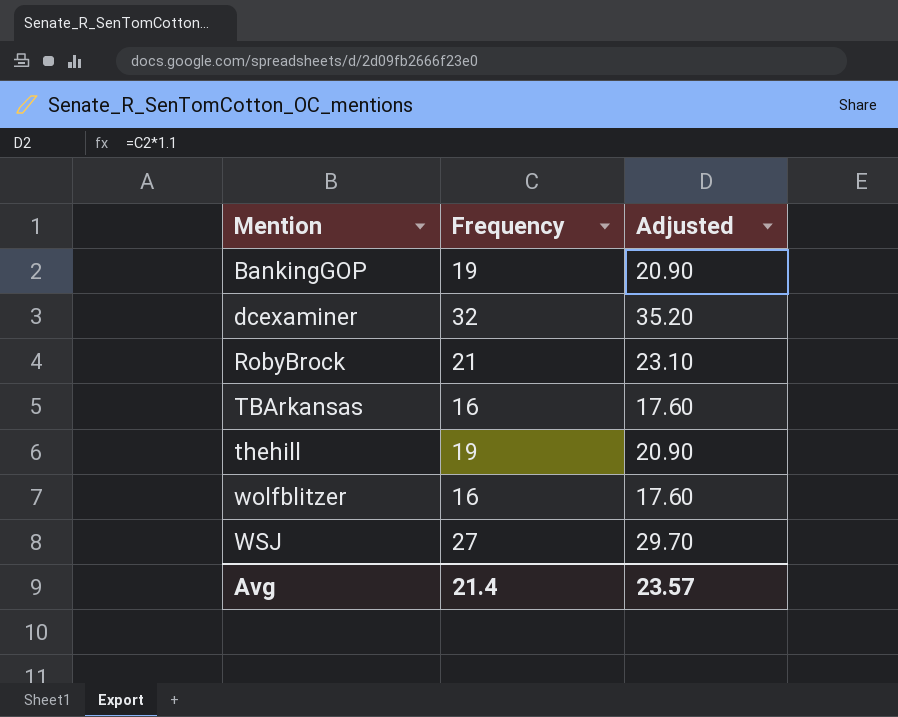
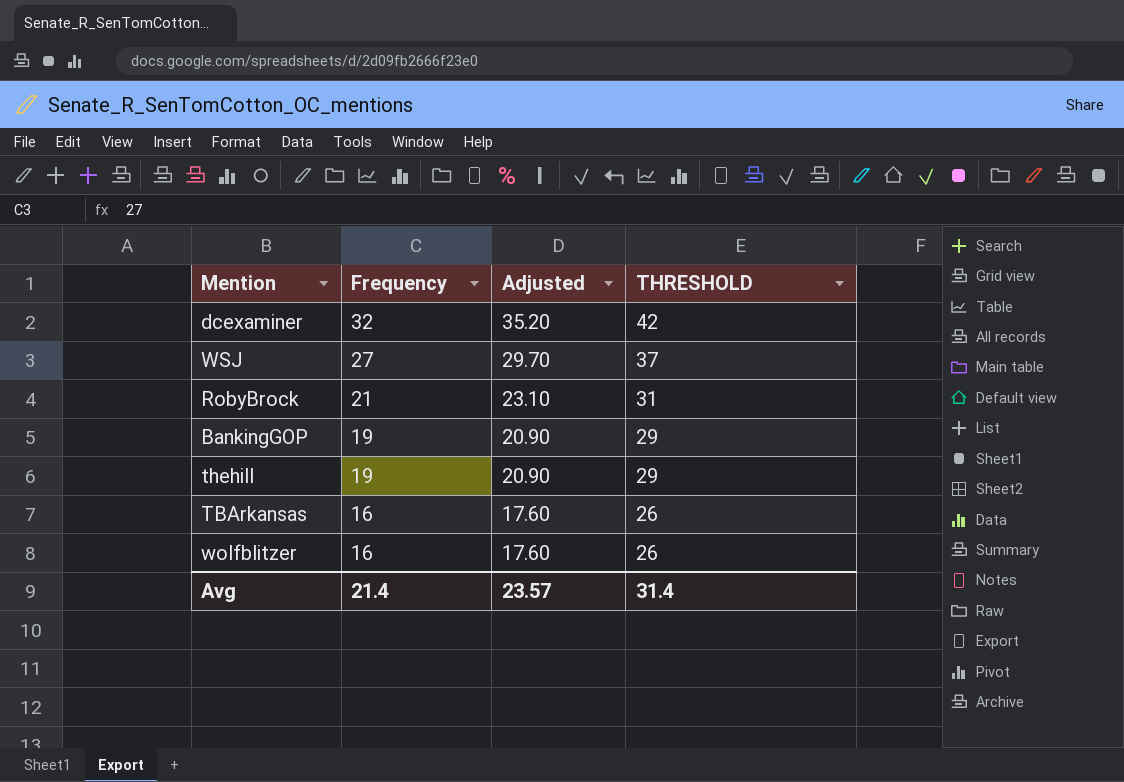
row order: Mention ascending -> Frequency descending
column THRESHOLD | formula: none -> [Frequency] + 10

